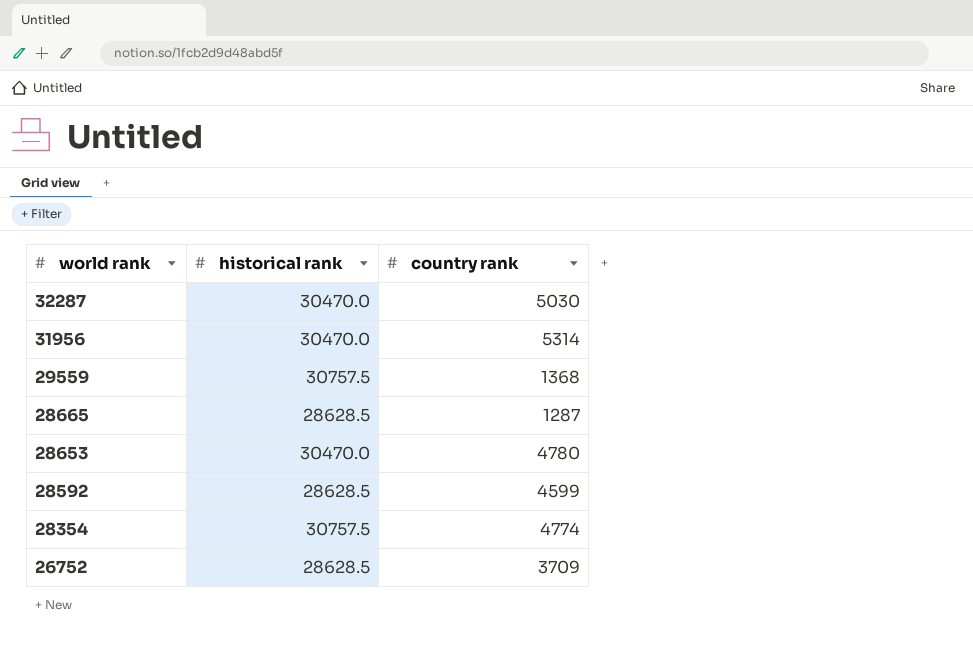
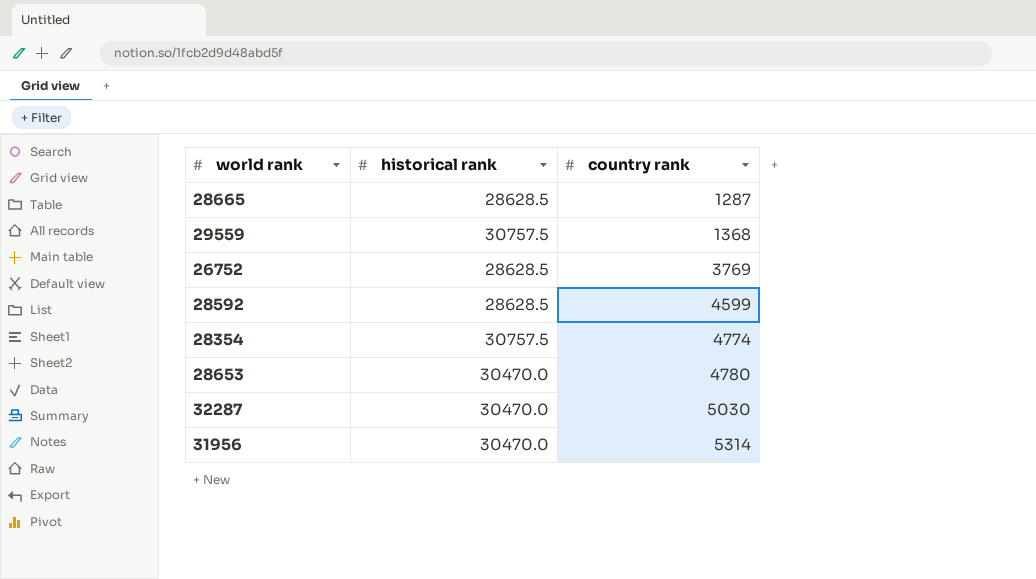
row order: world rank descending -> country rank ascending
26752 | country rank: 3709 -> 3769

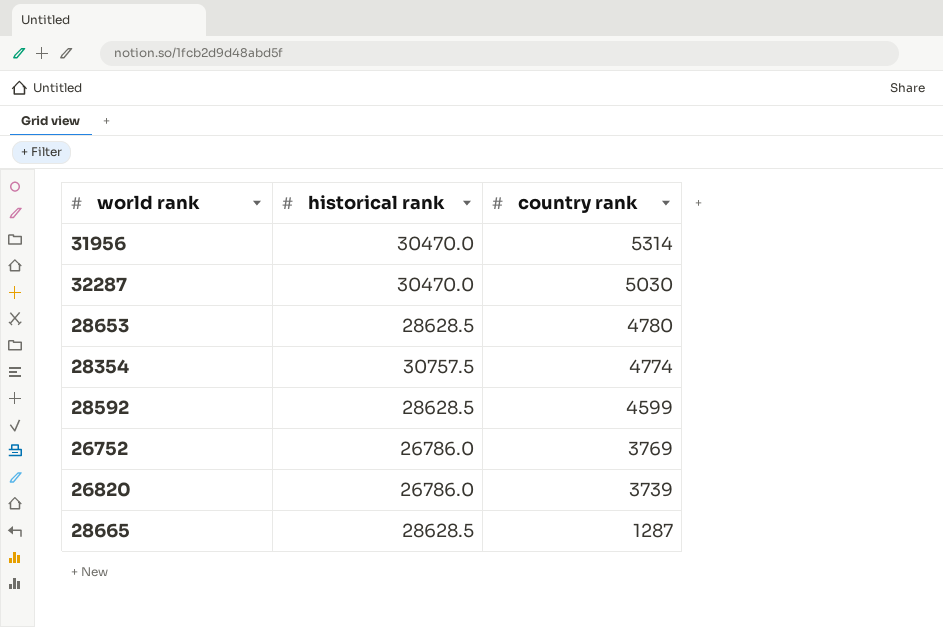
row order: country rank ascending -> country rank descending
row 29559: 30757.5 | 1368 -> none
28653 | historical rank: 30470.0 -> 28628.5
26752 | historical rank: 28628.5 -> 26786.0
row 26820: none -> 26786.0 | 3739

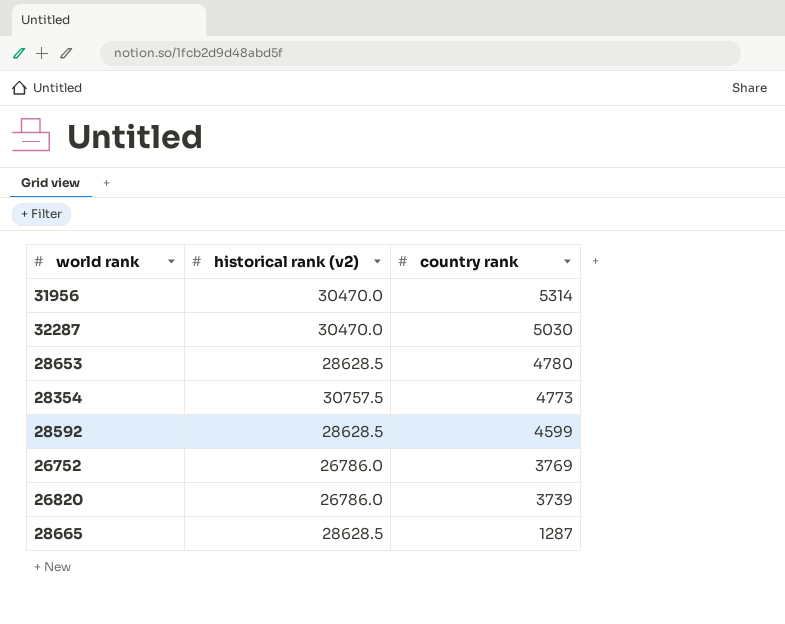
column name: historical rank -> historical rank (v2)
28354 | country rank: 4774 -> 4773

